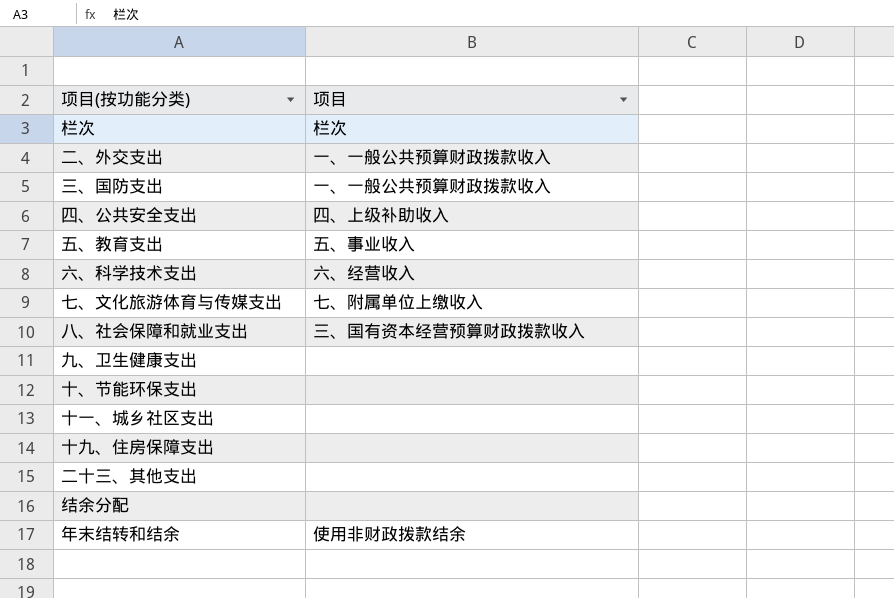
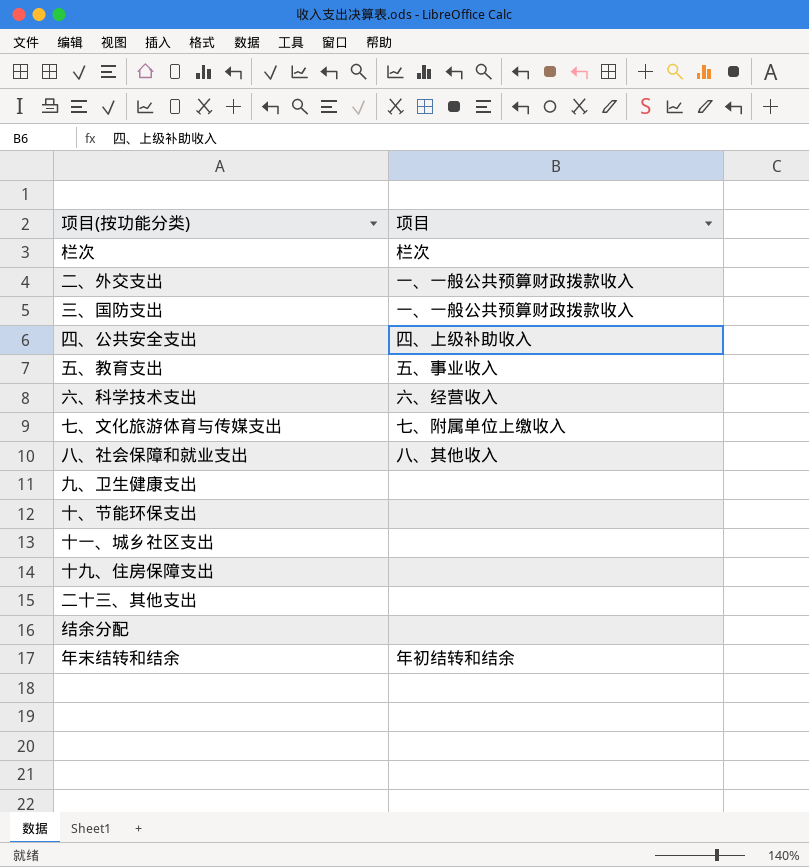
八、社会保障和就业支出 | 项目: 三、国有资本经营预算财政拨款收入 -> 八、其他收入
年末结转和结余 | 项目: 使用非财政拨款结余 -> 年初结转和结余

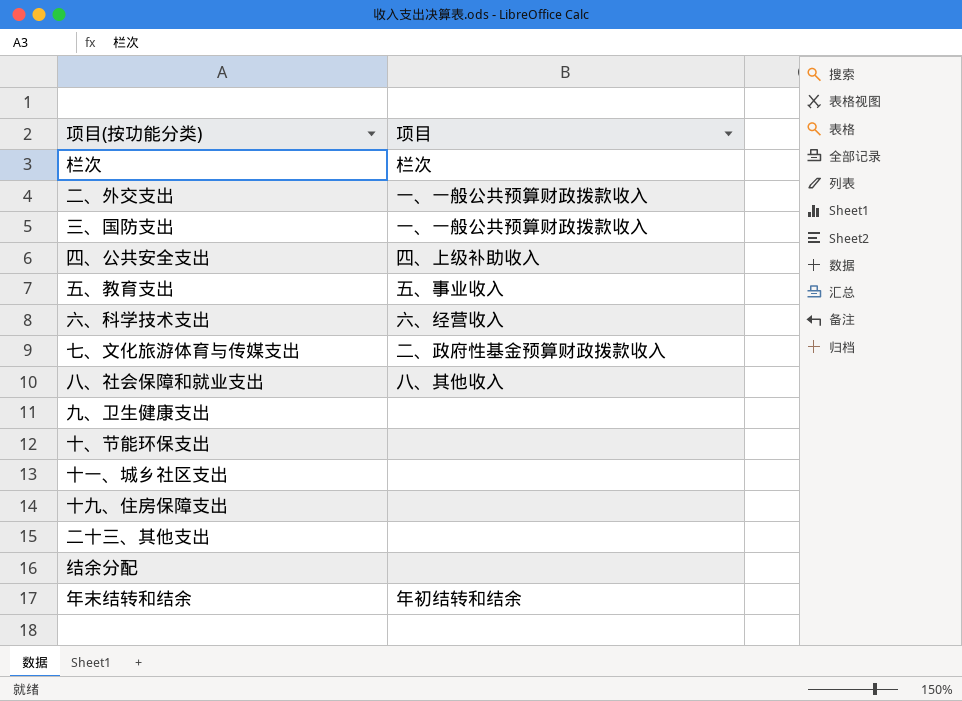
七、文化旅游体育与传媒支出 | 项目: 七、附属单位上缴收入 -> 二、政府性基金预算财政拨款收入

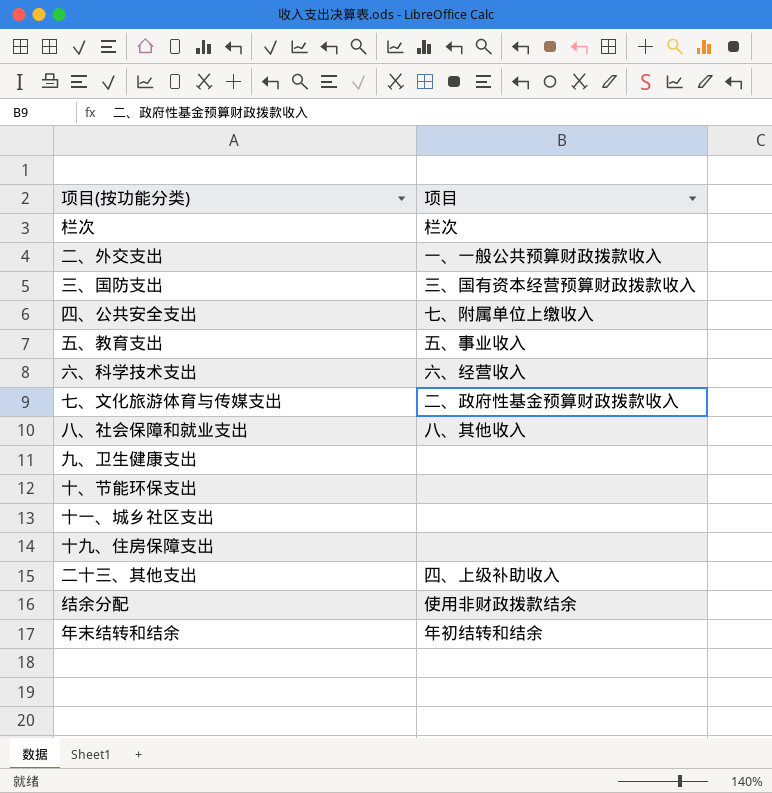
三、国防支出 | 项目: 一、一般公共预算财政拨款收入 -> 三、国有资本经营预算财政拨款收入
四、公共安全支出 | 项目: 四、上级补助收入 -> 七、附属单位上缴收入
二十三、其他支出 | 项目: none -> 四、上级补助收入
结余分配 | 项目: none -> 使用非财政拨款结余

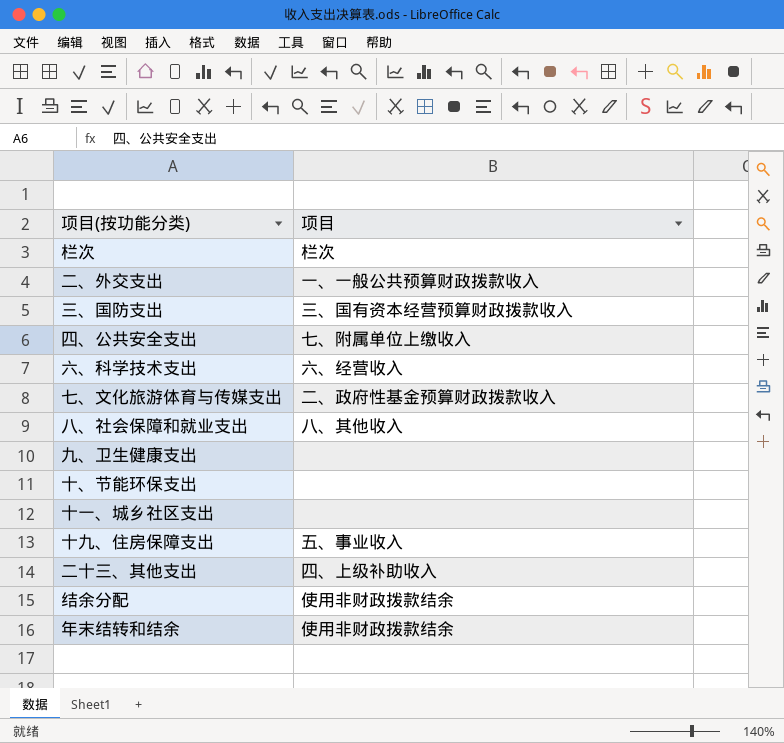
row 五、教育支出: 五、事业收入 -> none
十九、住房保障支出 | 项目: none -> 五、事业收入
年末结转和结余 | 项目: 年初结转和结余 -> 使用非财政拨款结余

